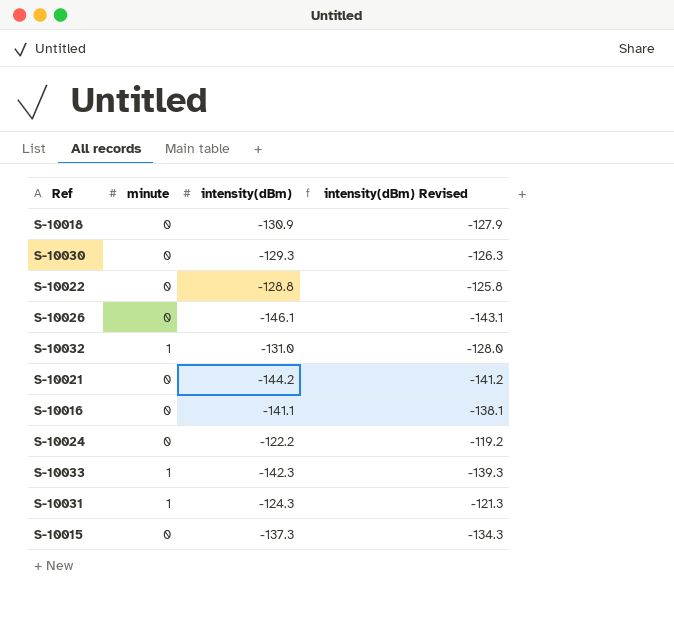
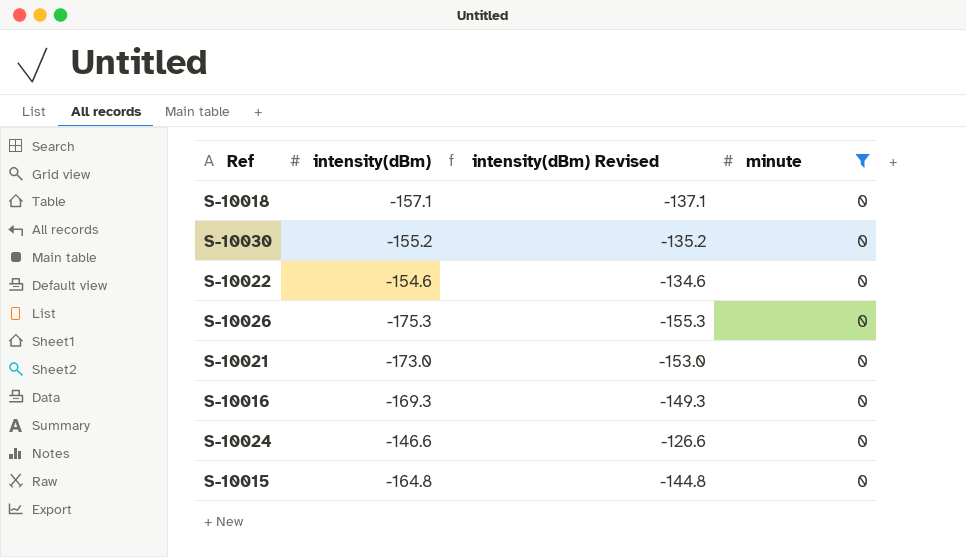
filter: none -> minute = 0
column intensity(dBm) Revised | formula: [intensity(dBm)] + 3 -> [intensity(dBm)] + 20
column minute | position: 2 -> 4
S-10018 | intensity(dBm): -130.9 -> -157.1
S-10030 | intensity(dBm): -129.3 -> -155.2
S-10022 | intensity(dBm): -128.8 -> -154.6
S-10026 | intensity(dBm): -146.1 -> -175.3
S-10021 | intensity(dBm): -144.2 -> -173.0
S-10016 | intensity(dBm): -141.1 -> -169.3
S-10024 | intensity(dBm): -122.2 -> -146.6
S-10015 | intensity(dBm): -137.3 -> -164.8

